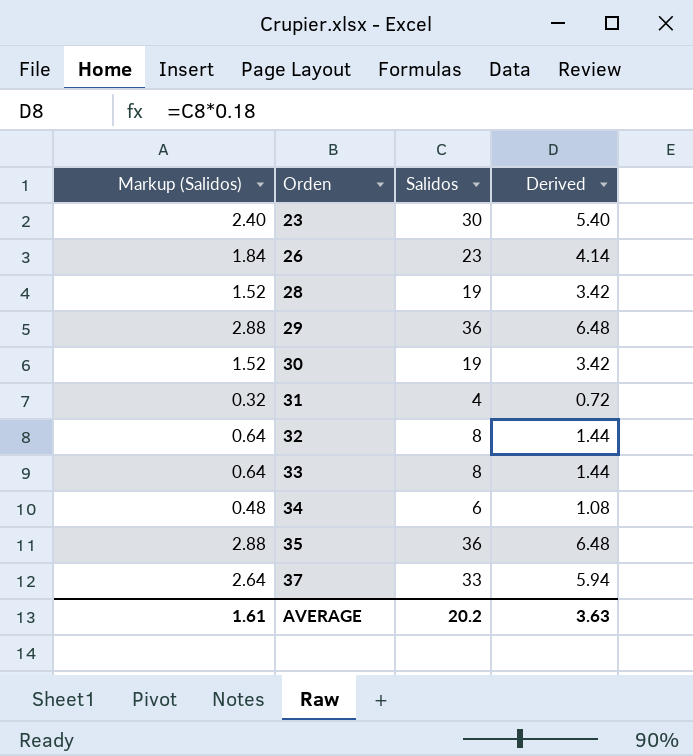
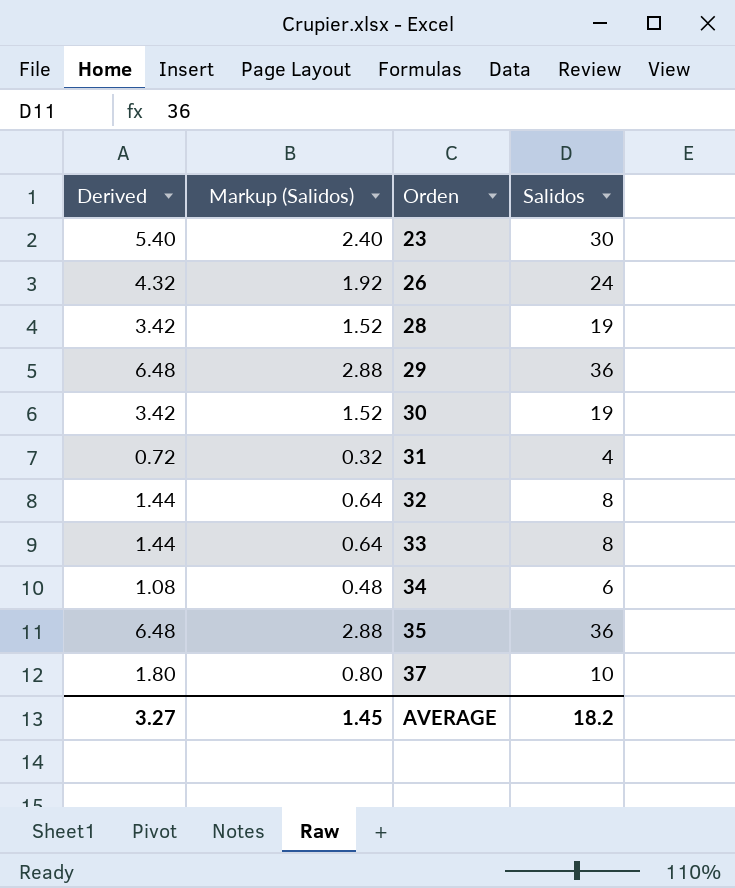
column Derived | position: 4 -> 1
26 | Derived: 4.14 -> 4.32
26 | Markup (Salidos): 1.84 -> 1.92
26 | Salidos: 23 -> 24
37 | Derived: 5.94 -> 1.80
37 | Markup (Salidos): 2.64 -> 0.80
37 | Salidos: 33 -> 10
AVERAGE | Derived: 3.63 -> 3.27
AVERAGE | Markup (Salidos): 1.61 -> 1.45
AVERAGE | Salidos: 20.2 -> 18.2

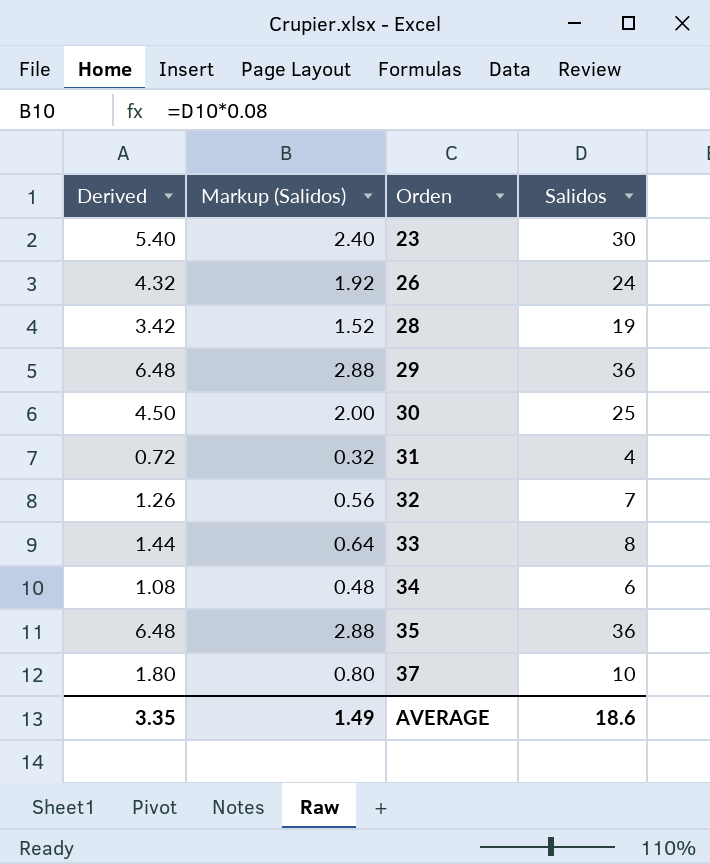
30 | Derived: 3.42 -> 4.50
30 | Markup (Salidos): 1.52 -> 2.00
30 | Salidos: 19 -> 25
32 | Derived: 1.44 -> 1.26
32 | Markup (Salidos): 0.64 -> 0.56
32 | Salidos: 8 -> 7
AVERAGE | Derived: 3.27 -> 3.35
AVERAGE | Markup (Salidos): 1.45 -> 1.49
AVERAGE | Salidos: 18.2 -> 18.6

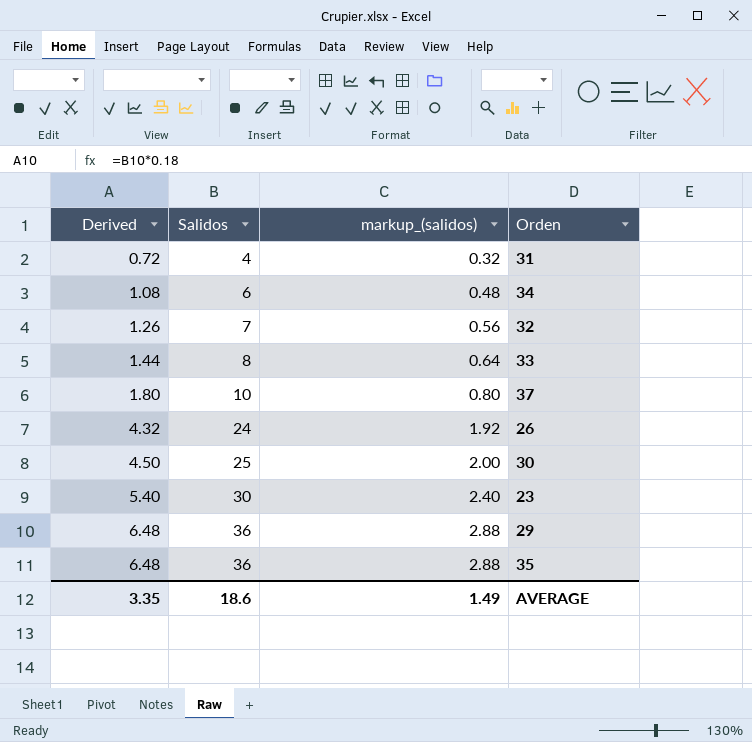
row order: Orden ascending -> Derived ascending
column Salidos | position: 4 -> 2
column name: Markup (Salidos) -> markup_(salidos)
row 28: 3.42 | 1.52 | 19 -> none

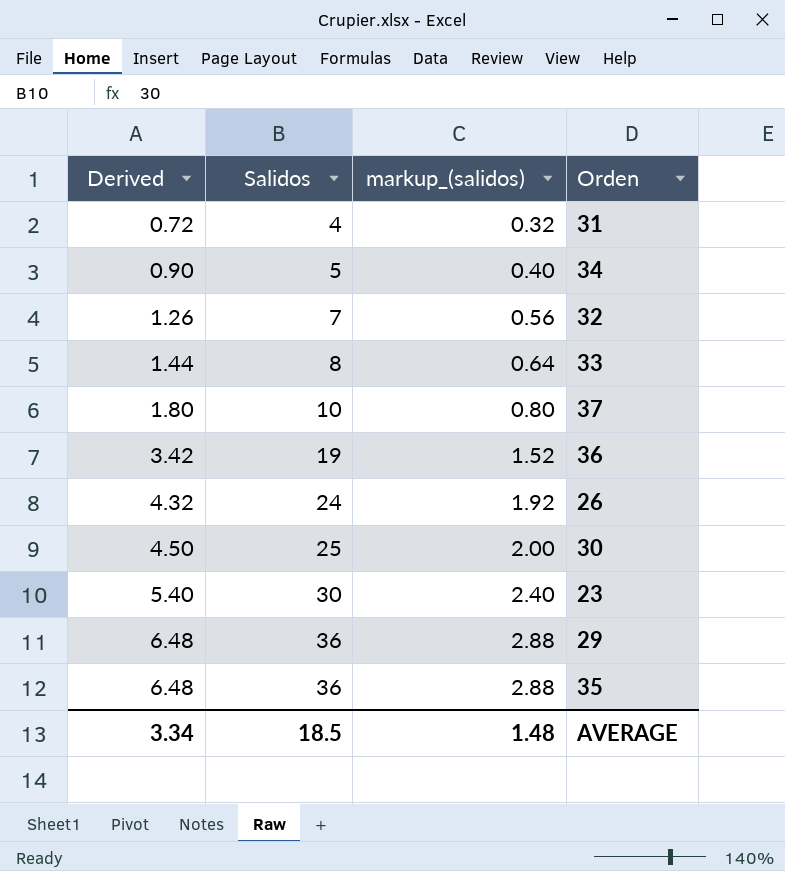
34 | Derived: 1.08 -> 0.90
34 | Salidos: 6 -> 5
34 | markup_(salidos): 0.48 -> 0.40
row 36: none -> 3.42 | 19 | 1.52
AVERAGE | Derived: 3.35 -> 3.34
AVERAGE | Salidos: 18.6 -> 18.5
AVERAGE | markup_(salidos): 1.49 -> 1.48

